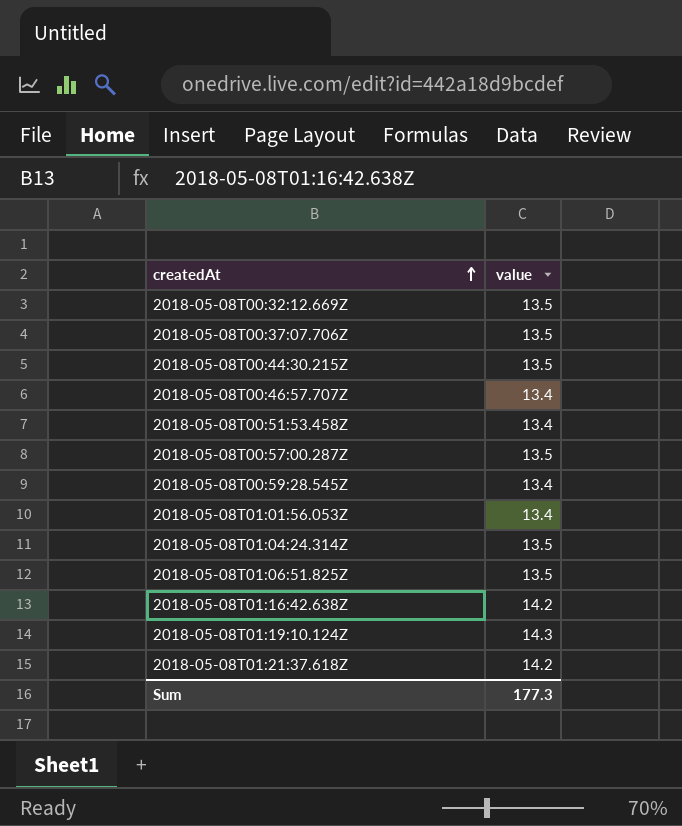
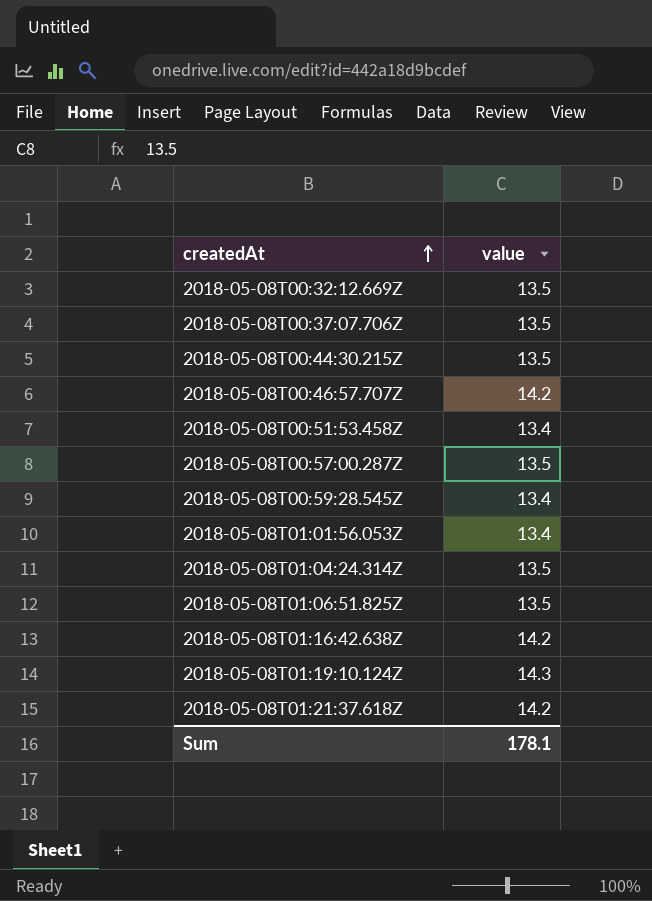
2018-05-08T00:46:57.707Z | value: 13.4 -> 14.2
Sum | value: 177.3 -> 178.1

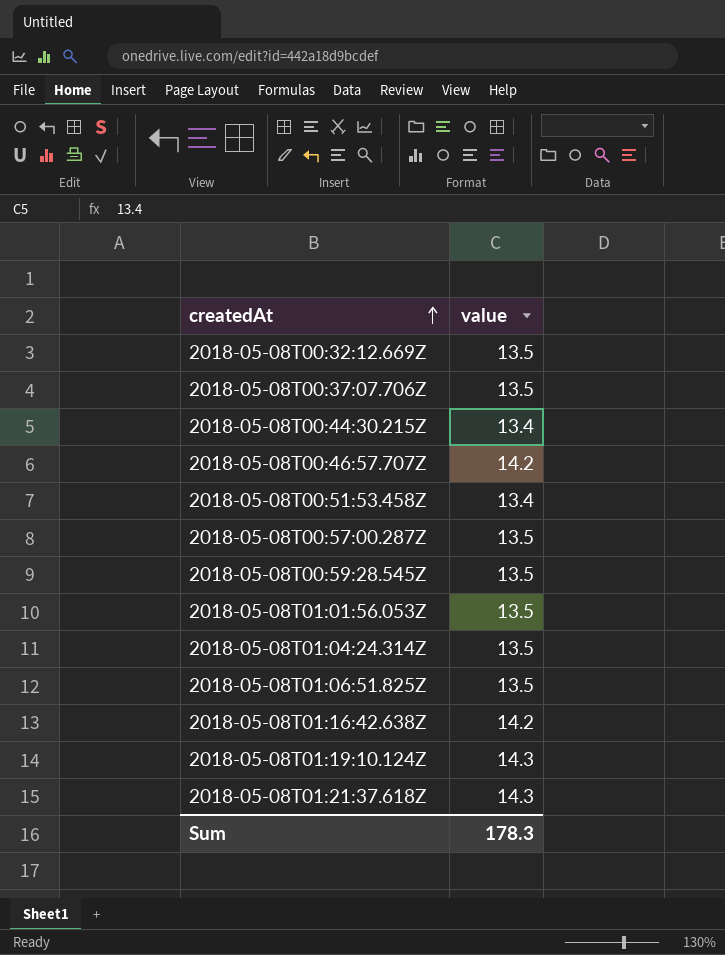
2018-05-08T00:44:30.215Z | value: 13.5 -> 13.4
2018-05-08T00:59:28.545Z | value: 13.4 -> 13.5
2018-05-08T01:01:56.053Z | value: 13.4 -> 13.5
2018-05-08T01:21:37.618Z | value: 14.2 -> 14.3
Sum | value: 178.1 -> 178.3

